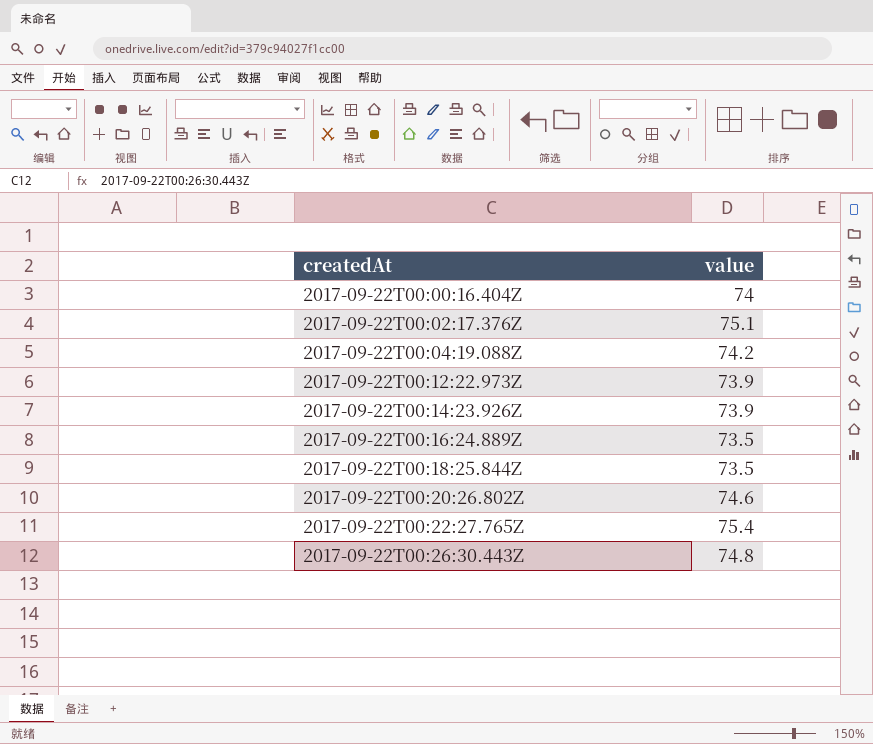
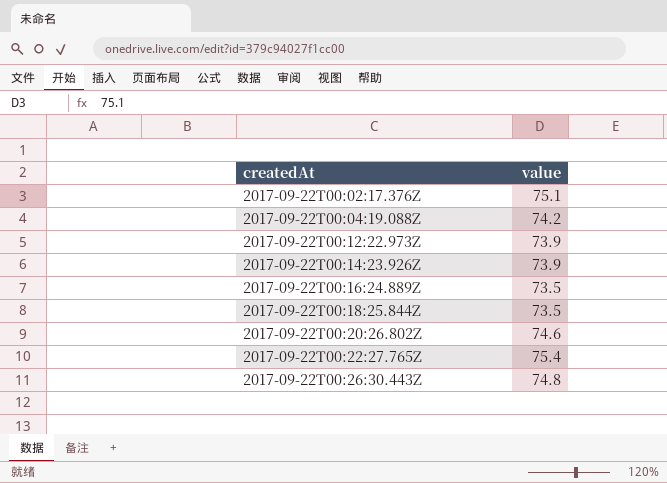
row 2017-09-22T00:00:16.404Z: 74 -> none

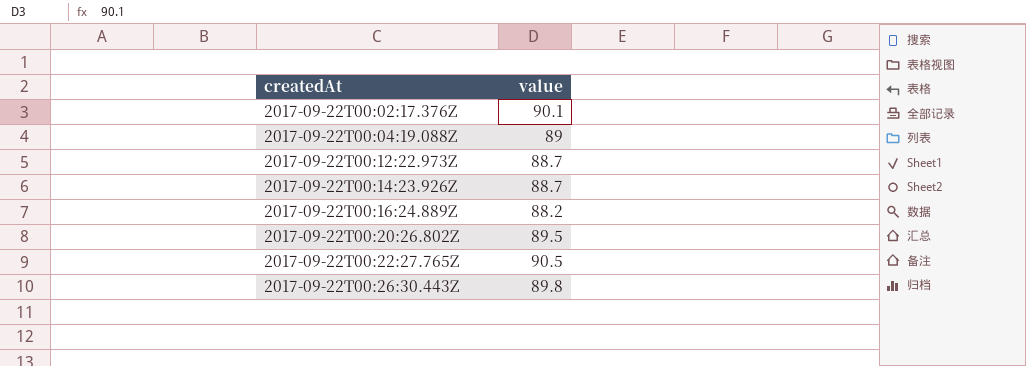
row 2017-09-22T00:18:25.844Z: 73.5 -> none
2017-09-22T00:02:17.376Z | value: 75.1 -> 90.1
2017-09-22T00:04:19.088Z | value: 74.2 -> 89
2017-09-22T00:12:22.973Z | value: 73.9 -> 88.7
2017-09-22T00:14:23.926Z | value: 73.9 -> 88.7
2017-09-22T00:16:24.889Z | value: 73.5 -> 88.2
2017-09-22T00:20:26.802Z | value: 74.6 -> 89.5
2017-09-22T00:22:27.765Z | value: 75.4 -> 90.5
2017-09-22T00:26:30.443Z | value: 74.8 -> 89.8

